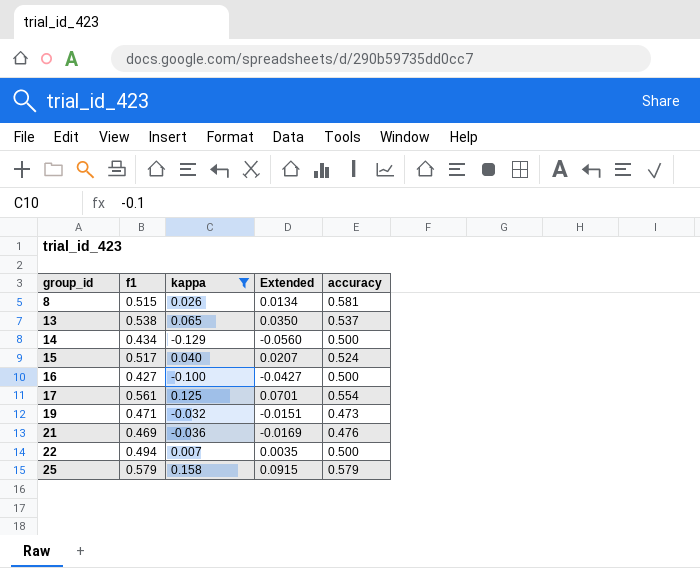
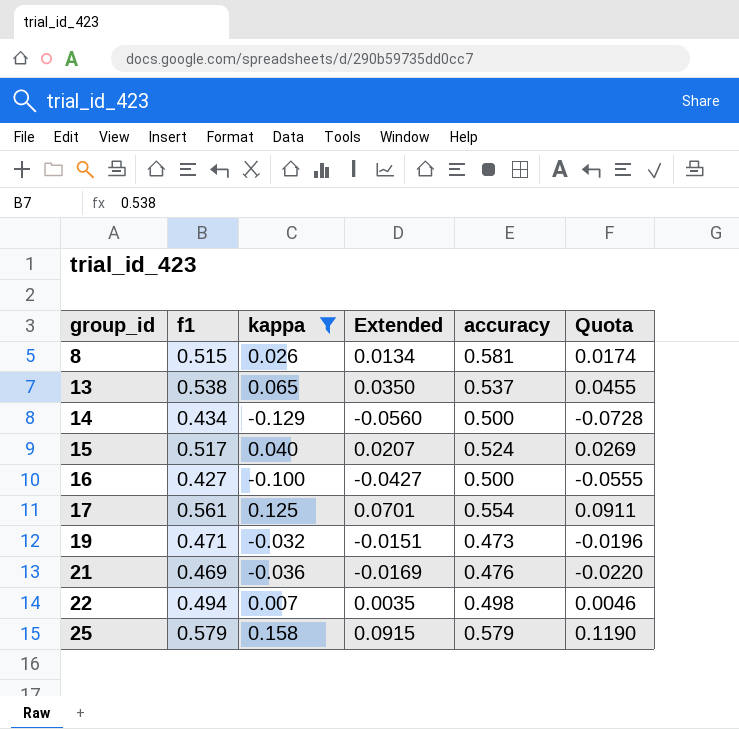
column Quota | formula: none -> [Extended] * 1.3
22 | accuracy: 0.500 -> 0.498

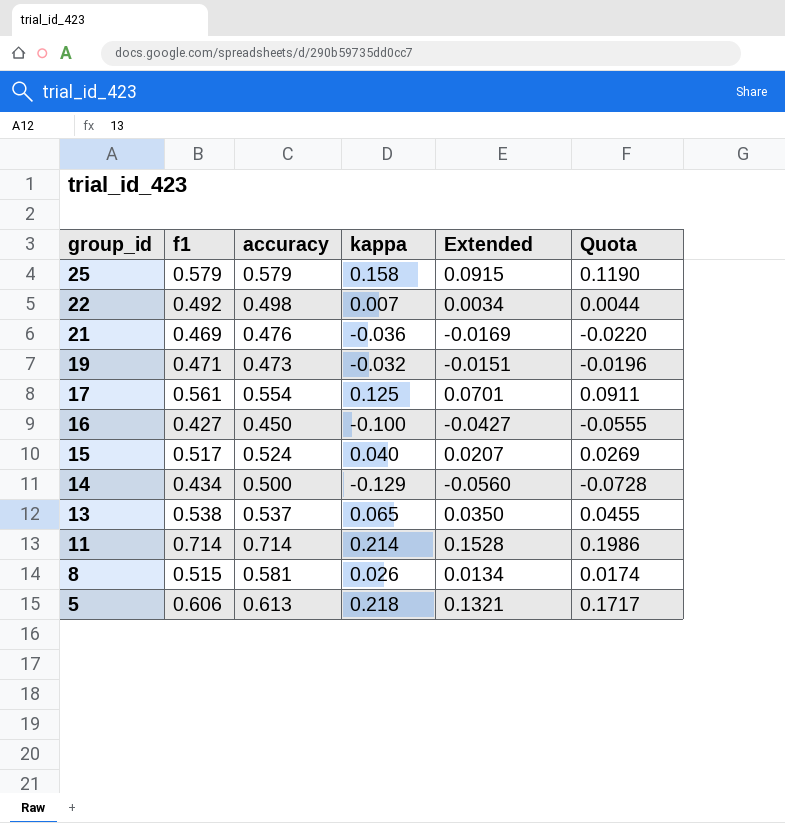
filter: kappa <= 0.158 -> none
row order: group_id ascending -> group_id descending
column accuracy | position: 5 -> 3
22 | f1: 0.494 -> 0.492
22 | Extended: 0.0035 -> 0.0034
22 | Quota: 0.0046 -> 0.0044
16 | accuracy: 0.500 -> 0.450

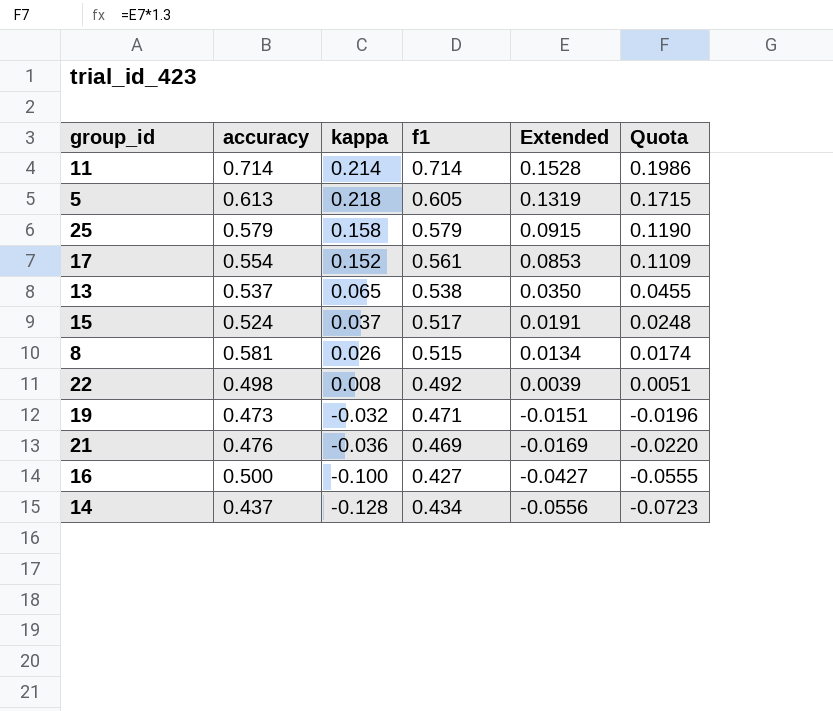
row order: group_id descending -> Extended descending
column f1 | position: 2 -> 4
5 | f1: 0.606 -> 0.605
5 | Extended: 0.1321 -> 0.1319
5 | Quota: 0.1717 -> 0.1715
17 | kappa: 0.125 -> 0.152
17 | Extended: 0.0701 -> 0.0853
17 | Quota: 0.0911 -> 0.1109
15 | kappa: 0.040 -> 0.037
15 | Extended: 0.0207 -> 0.0191
15 | Quota: 0.0269 -> 0.0248
22 | kappa: 0.007 -> 0.008
22 | Extended: 0.0034 -> 0.0039
22 | Quota: 0.0044 -> 0.0051
16 | accuracy: 0.450 -> 0.500
14 | accuracy: 0.500 -> 0.437
14 | kappa: -0.129 -> -0.128
14 | Extended: -0.0560 -> -0.0556
14 | Quota: -0.0728 -> -0.0723

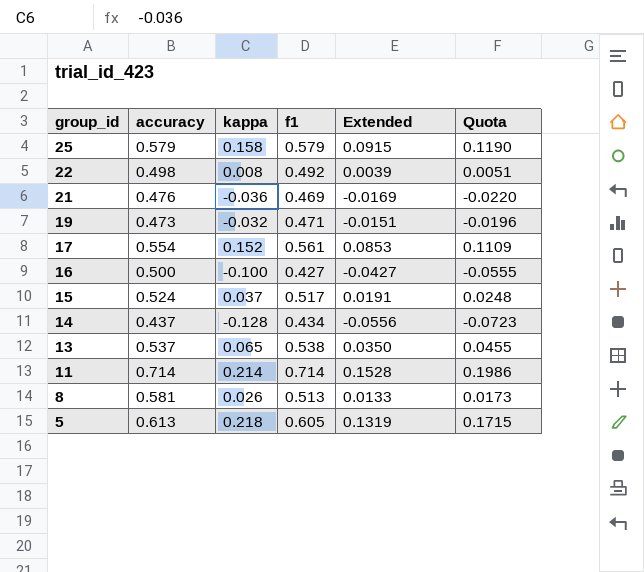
row order: Extended descending -> group_id descending
8 | f1: 0.515 -> 0.513
8 | Extended: 0.0134 -> 0.0133
8 | Quota: 0.0174 -> 0.0173

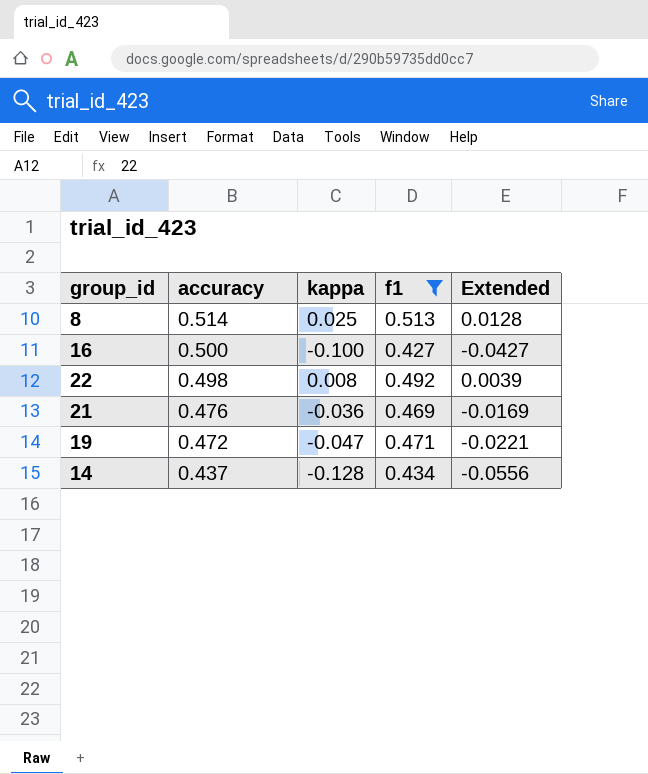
filter: none -> f1 <= 0.513
row order: group_id descending -> accuracy descending
column Quota | formula: [Extended] * 1.3 -> none
8 | accuracy: 0.581 -> 0.514
8 | kappa: 0.026 -> 0.025
8 | Extended: 0.0133 -> 0.0128
19 | accuracy: 0.473 -> 0.472
19 | kappa: -0.032 -> -0.047
19 | Extended: -0.0151 -> -0.0221

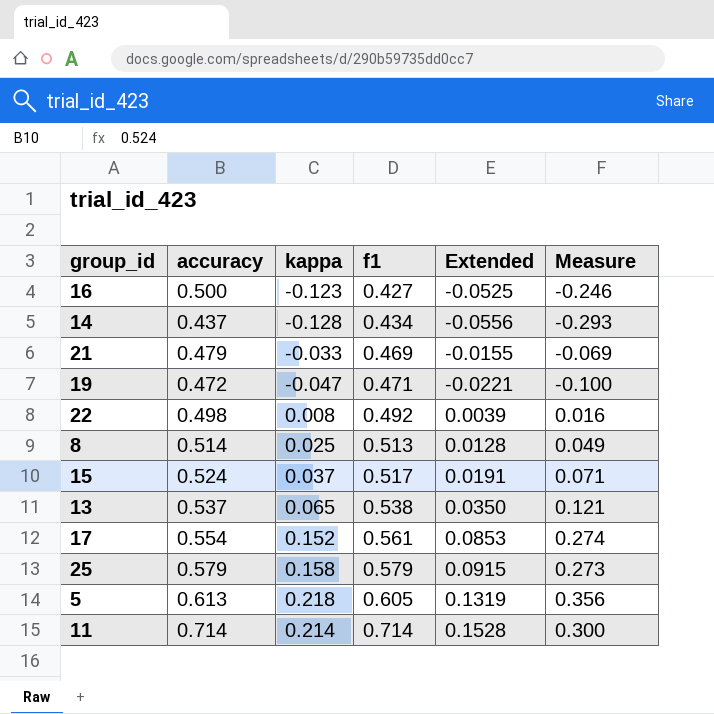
filter: f1 <= 0.513 -> none
row order: accuracy descending -> f1 ascending
column Measure | formula: none -> [kappa] / [accuracy]
16 | kappa: -0.100 -> -0.123
16 | Extended: -0.0427 -> -0.0525
21 | accuracy: 0.476 -> 0.479
21 | kappa: -0.036 -> -0.033
21 | Extended: -0.0169 -> -0.0155

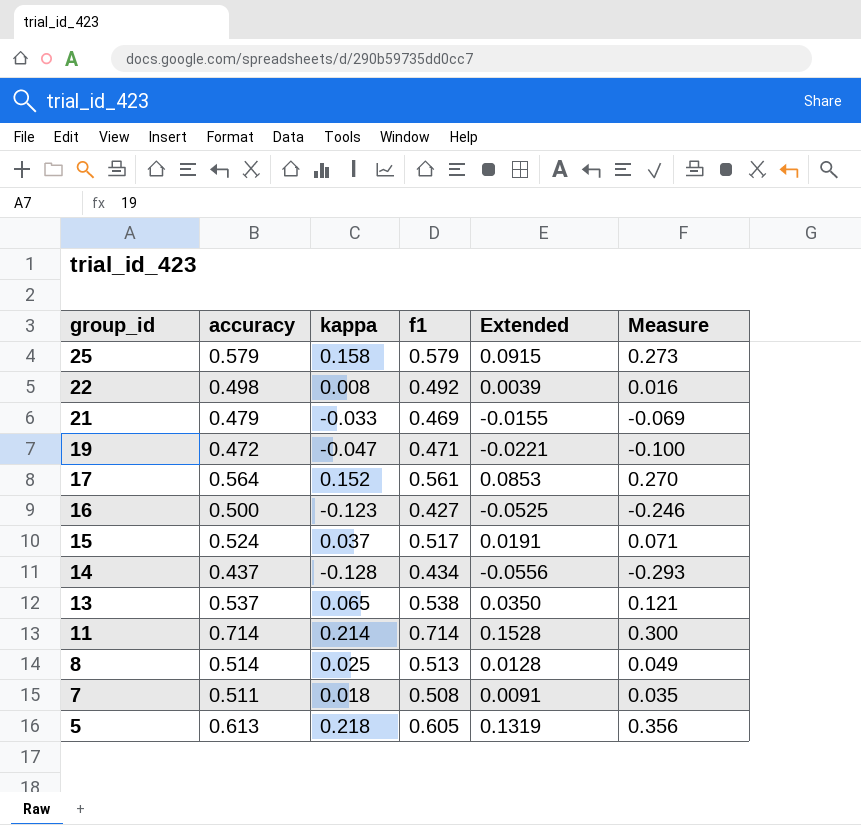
row order: f1 ascending -> group_id descending
17 | accuracy: 0.554 -> 0.564
17 | Measure: 0.274 -> 0.270
row 7: none -> 0.511 | 0.018 | 0.508 | 0.0091 | 0.035

